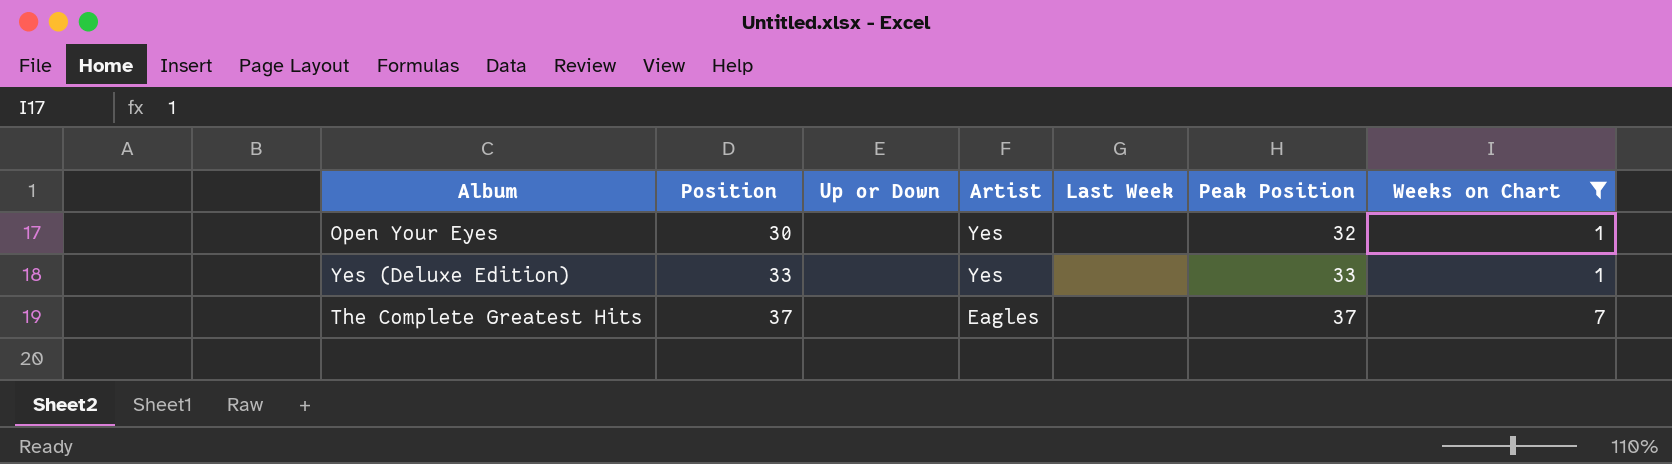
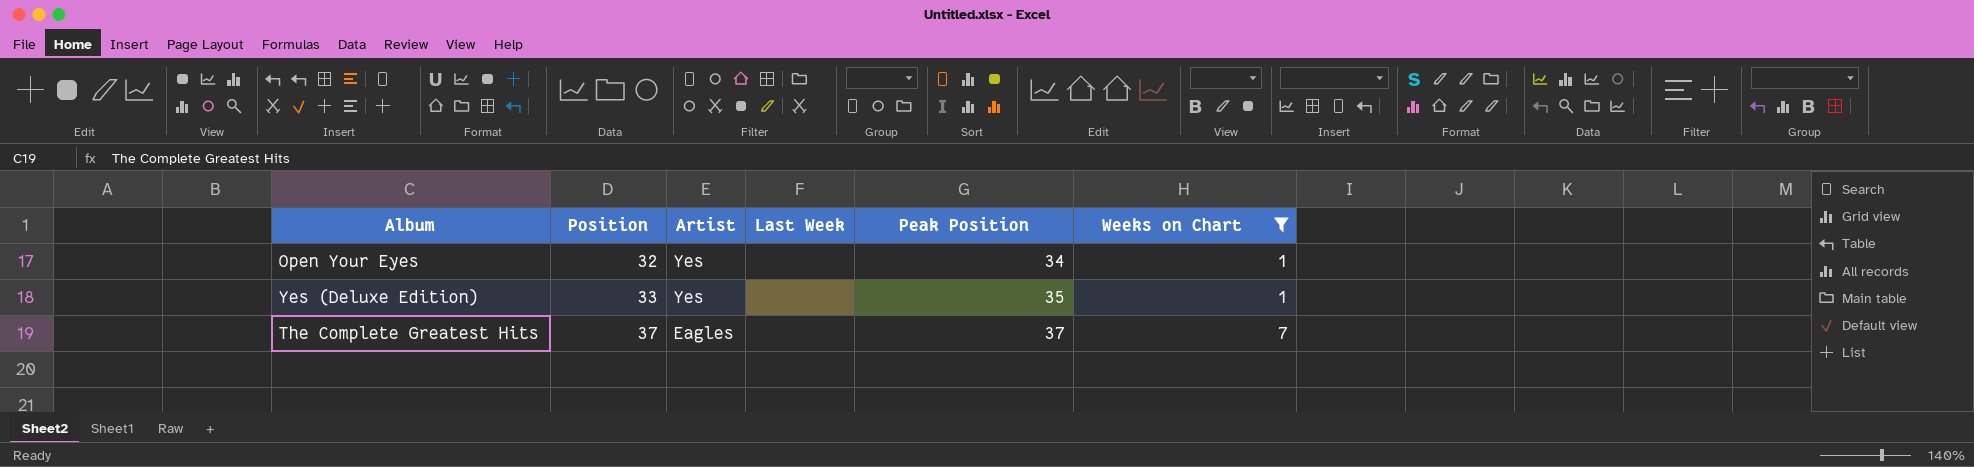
column Up or Down | position: 3 -> none
Open Your Eyes | Position: 30 -> 32
Open Your Eyes | Peak Position: 32 -> 34
Yes (Deluxe Edition) | Peak Position: 33 -> 35

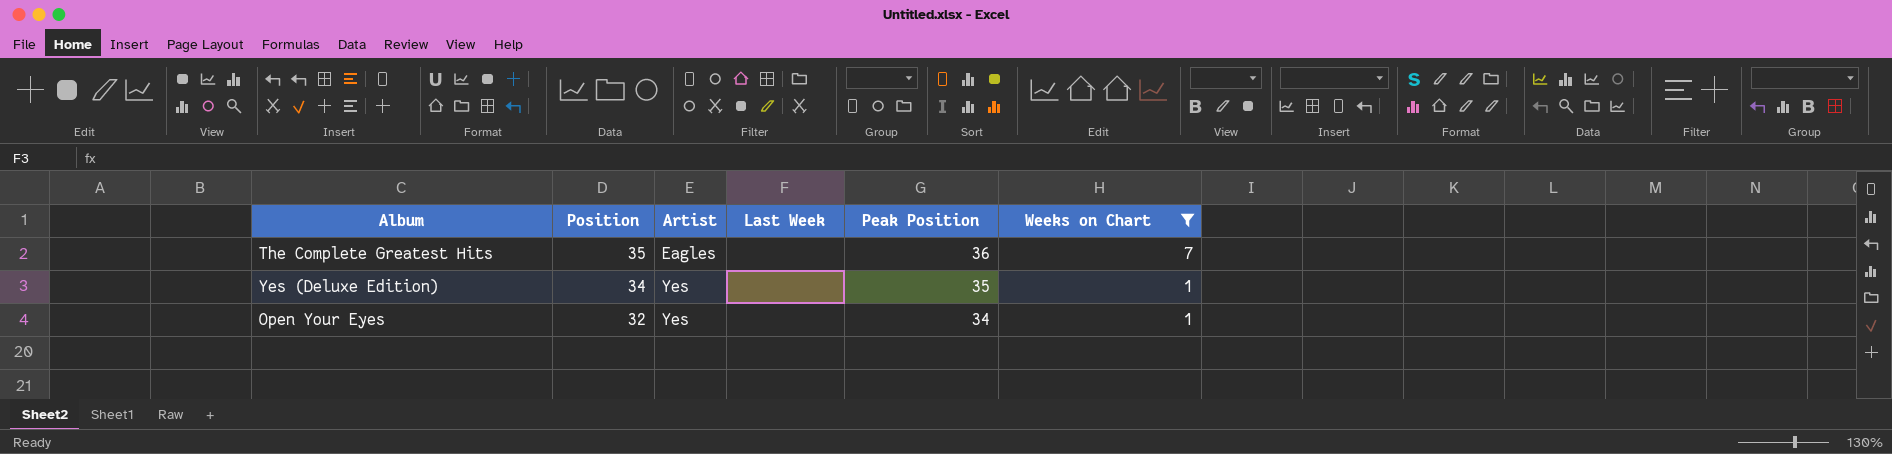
row order: Position ascending -> Position descending
The Complete Greatest Hits | Position: 37 -> 35
The Complete Greatest Hits | Peak Position: 37 -> 36
Yes (Deluxe Edition) | Position: 33 -> 34

